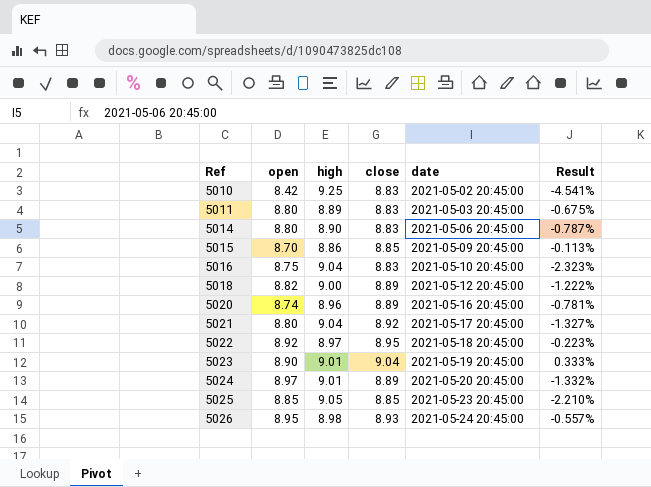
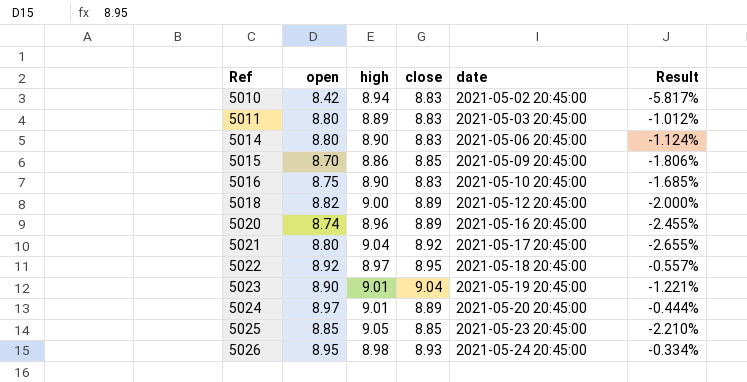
column Result | formula: ([close] - [high]) / [high] -> ([open] - [high]) / [high]
5010 | high: 9.25 -> 8.94
5016 | high: 9.04 -> 8.90

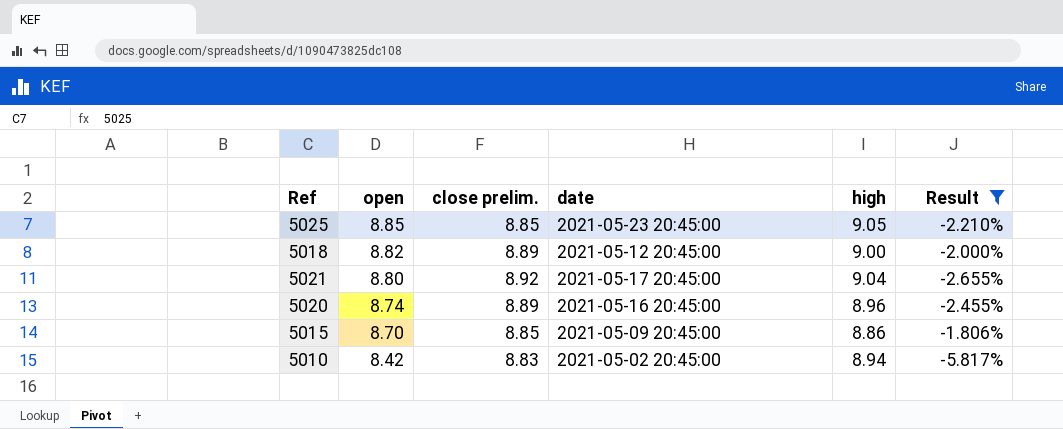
filter: none -> Result <= -1.806%
row order: Ref ascending -> open descending
column name: close -> close prelim.
column high | position: 3 -> 5

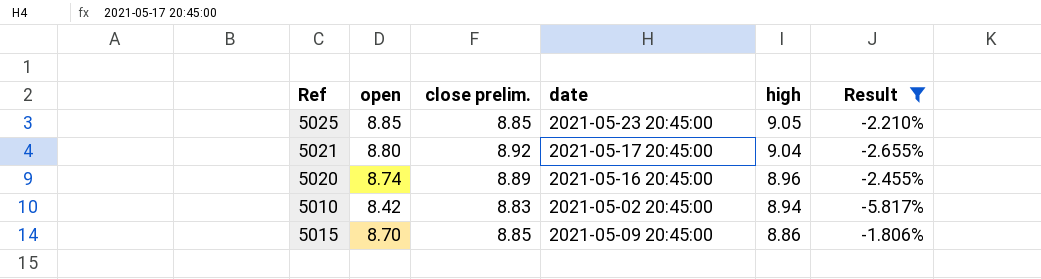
row order: open descending -> high descending
row 5018: 8.82 | 8.89 | 2021-05-12 20:45:00 | 9.00 | -2.000% -> none

